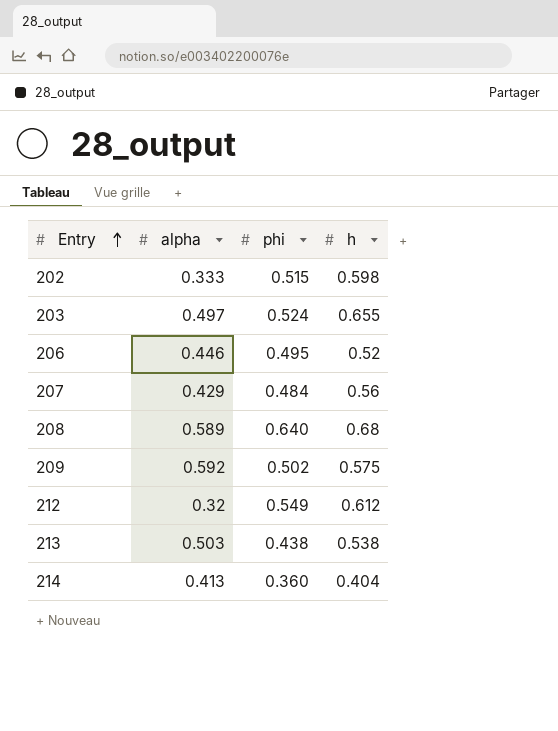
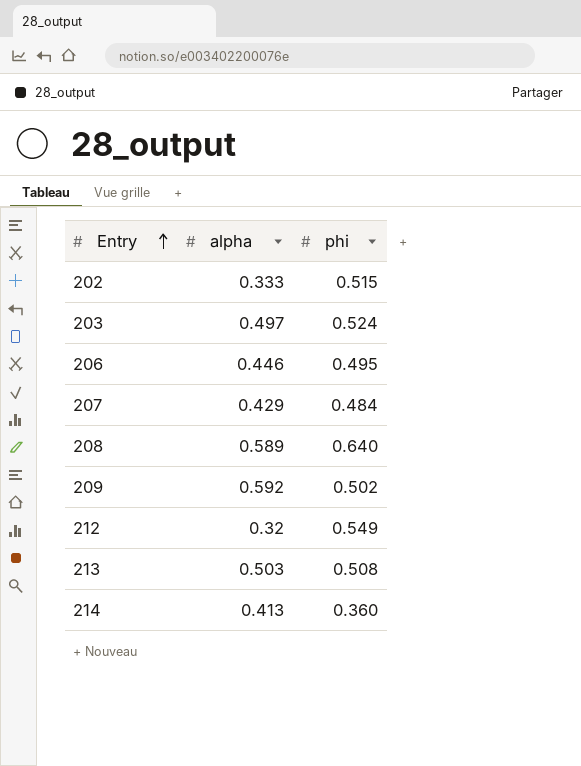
column h | position: 4 -> none
213 | phi: 0.438 -> 0.508

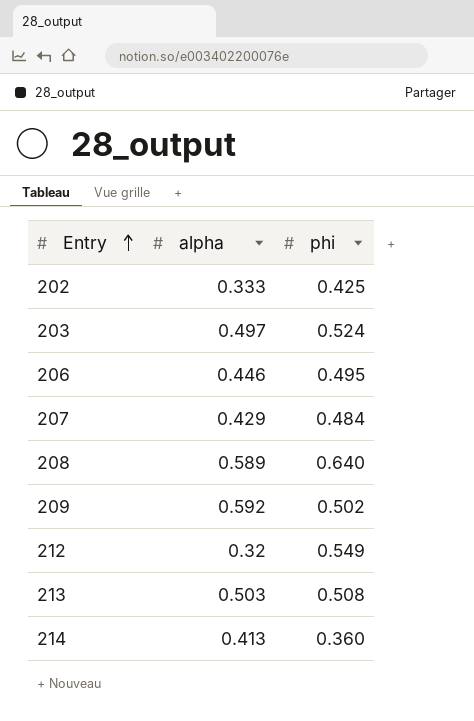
202 | phi: 0.515 -> 0.425

